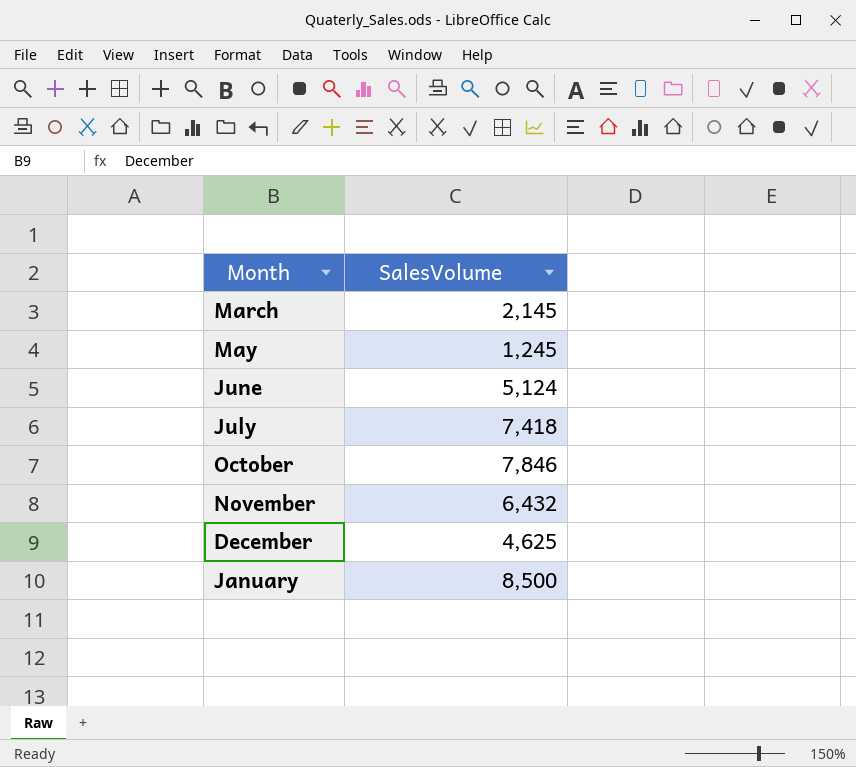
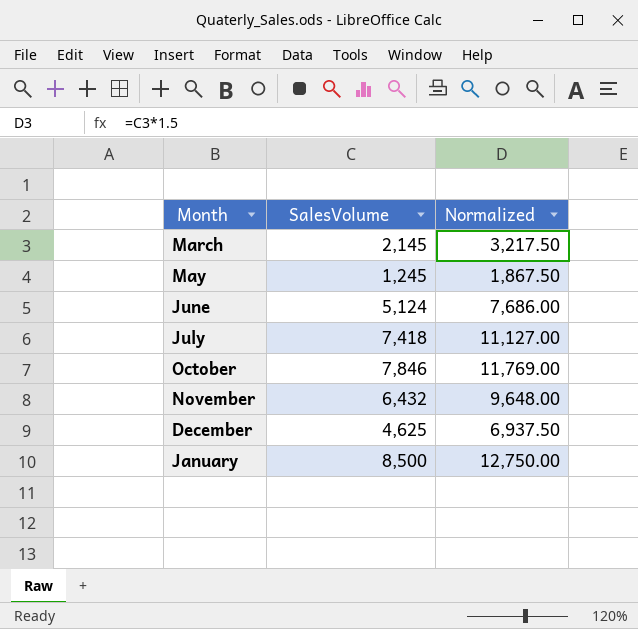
column Normalized | formula: none -> [SalesVolume] * 1.5

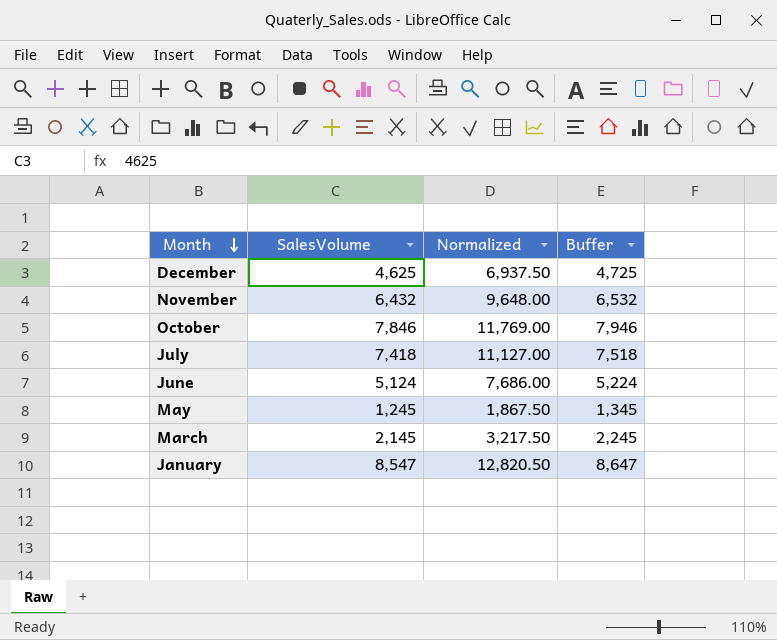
row order: none -> Month descending
column Buffer | formula: none -> [SalesVolume] + 100
January | SalesVolume: 8,500 -> 8,547
January | Normalized: 12,750.00 -> 12,820.50

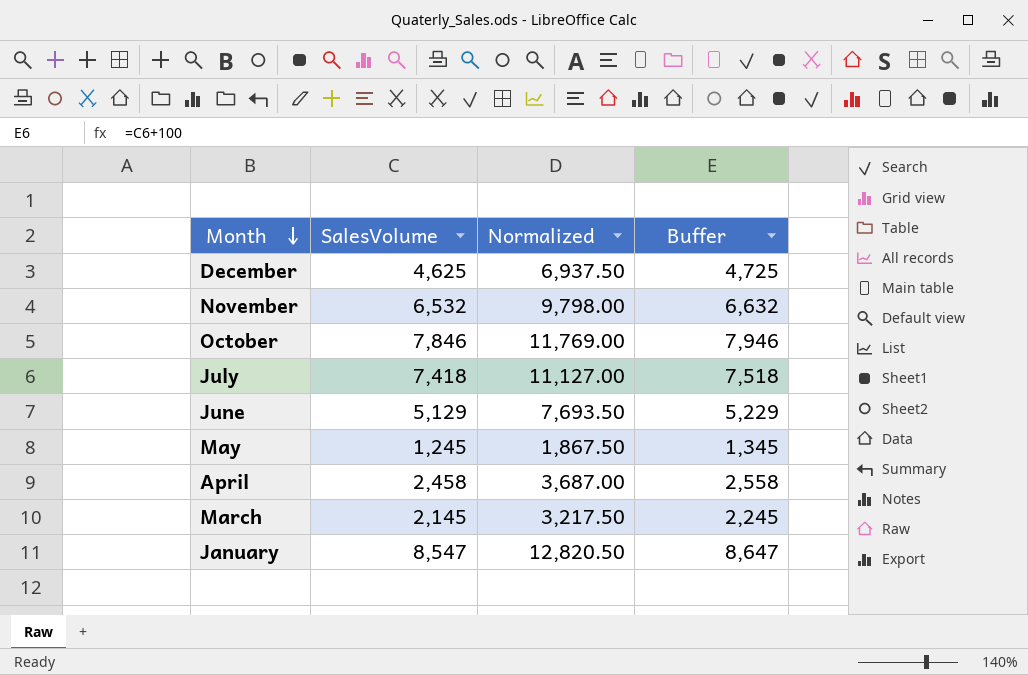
November | SalesVolume: 6,432 -> 6,532
November | Normalized: 9,648.00 -> 9,798.00
November | Buffer: 6,532 -> 6,632
June | SalesVolume: 5,124 -> 5,129
June | Normalized: 7,686.00 -> 7,693.50
June | Buffer: 5,224 -> 5,229
row April: none -> 2,458 | 3,687.00 | 2,558

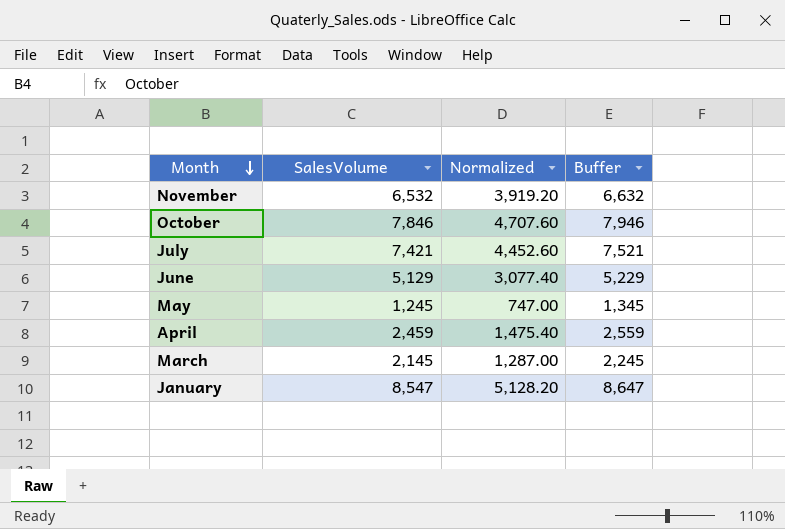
column Normalized | formula: [SalesVolume] * 1.5 -> [SalesVolume] * 0.6
row December: 4,625 | 6,937.50 | 4,725 -> none
July | SalesVolume: 7,418 -> 7,421
July | Buffer: 7,518 -> 7,521
April | SalesVolume: 2,458 -> 2,459
April | Buffer: 2,558 -> 2,559

